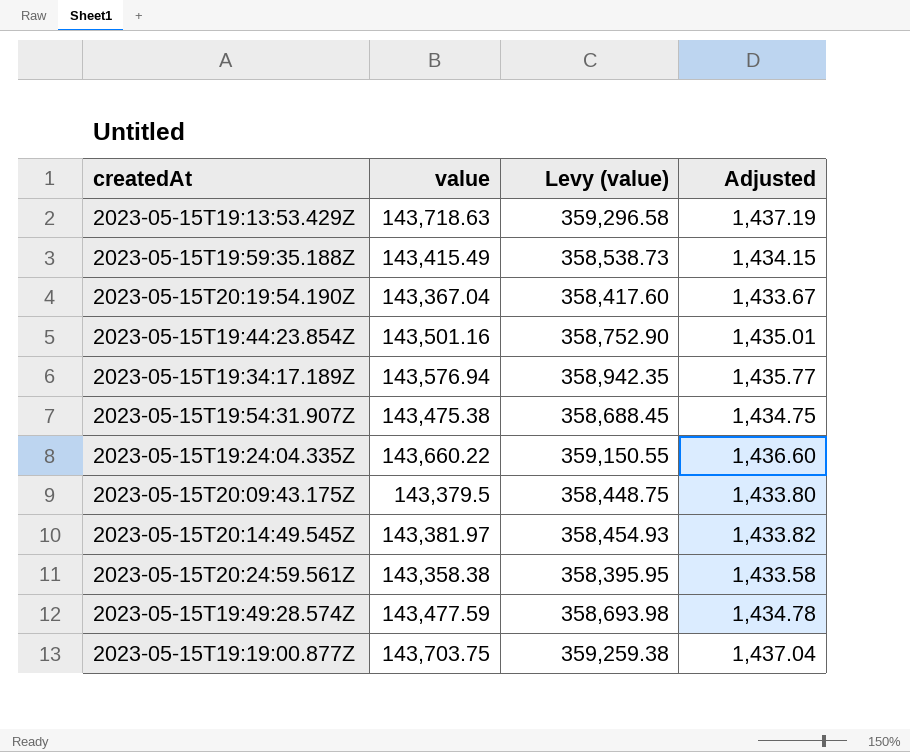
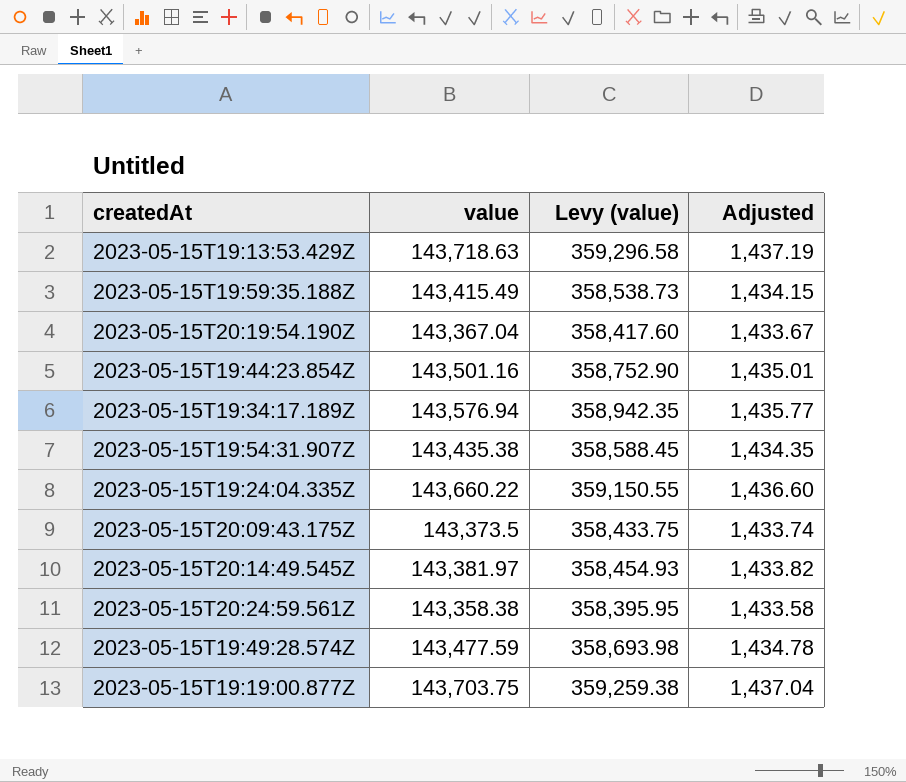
2023-05-15T19:54:31.907Z | value: 143,475.38 -> 143,435.38
2023-05-15T19:54:31.907Z | Levy (value): 358,688.45 -> 358,588.45
2023-05-15T19:54:31.907Z | Adjusted: 1,434.75 -> 1,434.35
2023-05-15T20:09:43.175Z | value: 143,379.5 -> 143,373.5
2023-05-15T20:09:43.175Z | Levy (value): 358,448.75 -> 358,433.75
2023-05-15T20:09:43.175Z | Adjusted: 1,433.80 -> 1,433.74

